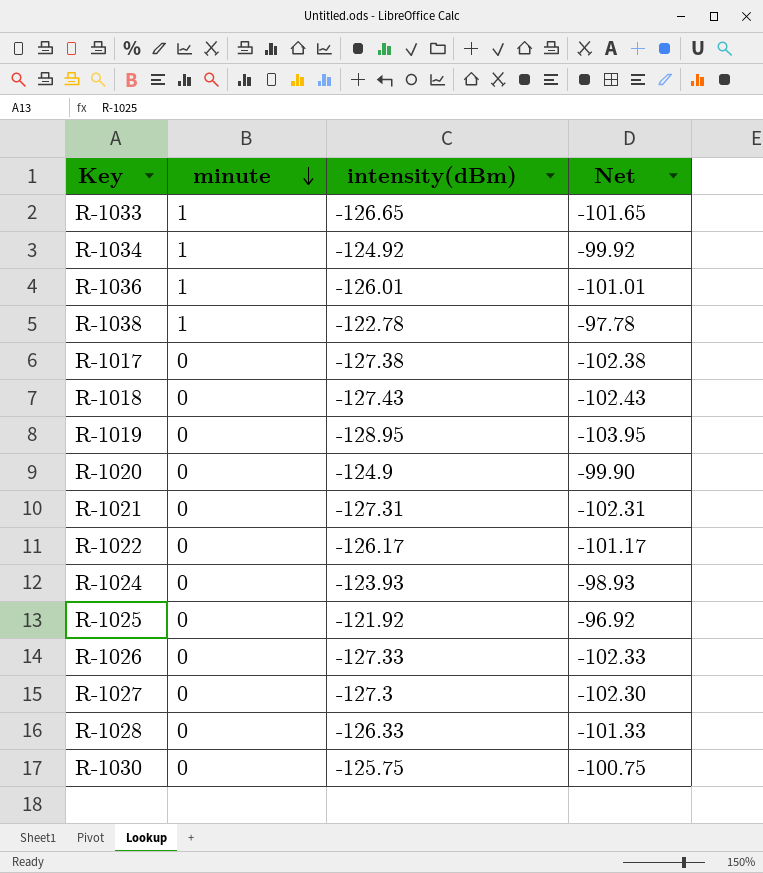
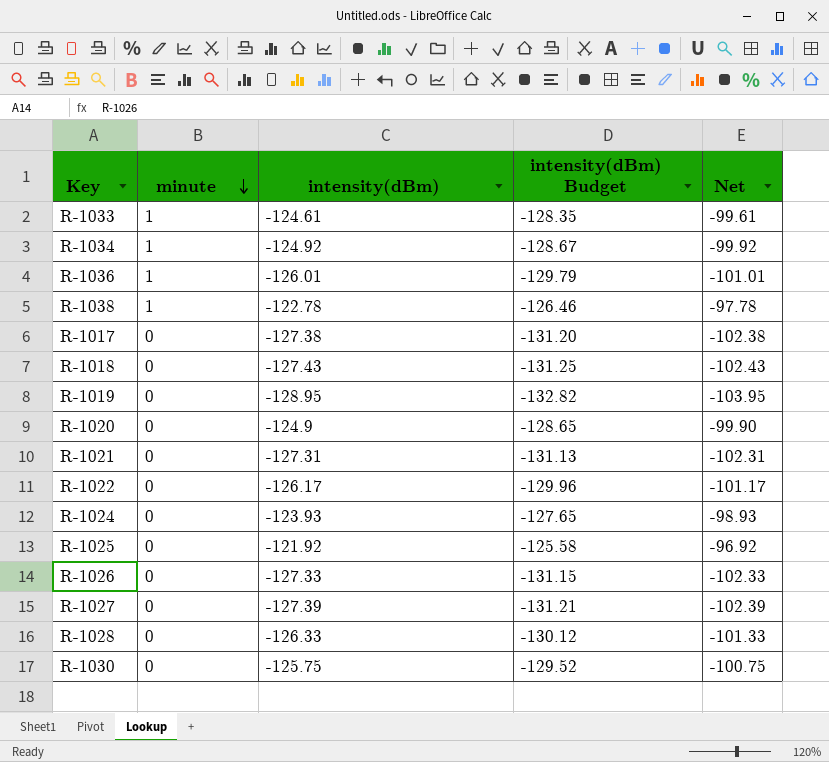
column intensity(dBm) Budget | formula: none -> [intensity(dBm)] * 1.03
R-1033 | intensity(dBm): -126.65 -> -124.61
R-1033 | Net: -101.65 -> -99.61
R-1027 | intensity(dBm): -127.3 -> -127.39
R-1027 | Net: -102.30 -> -102.39

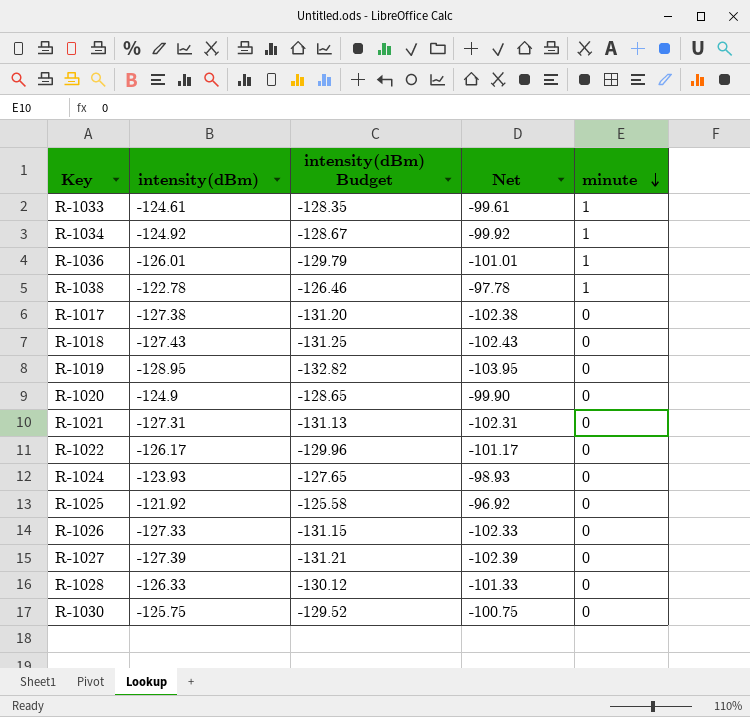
column minute | position: 2 -> 5

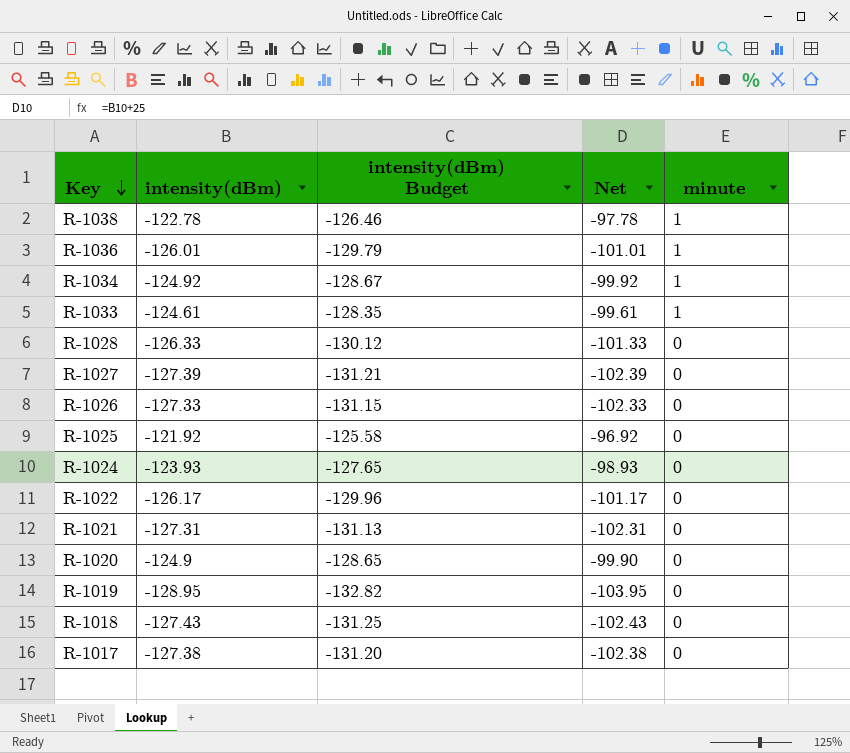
row order: minute descending -> Key descending
row R-1030: -125.75 | -129.52 | -100.75 | 0 -> none

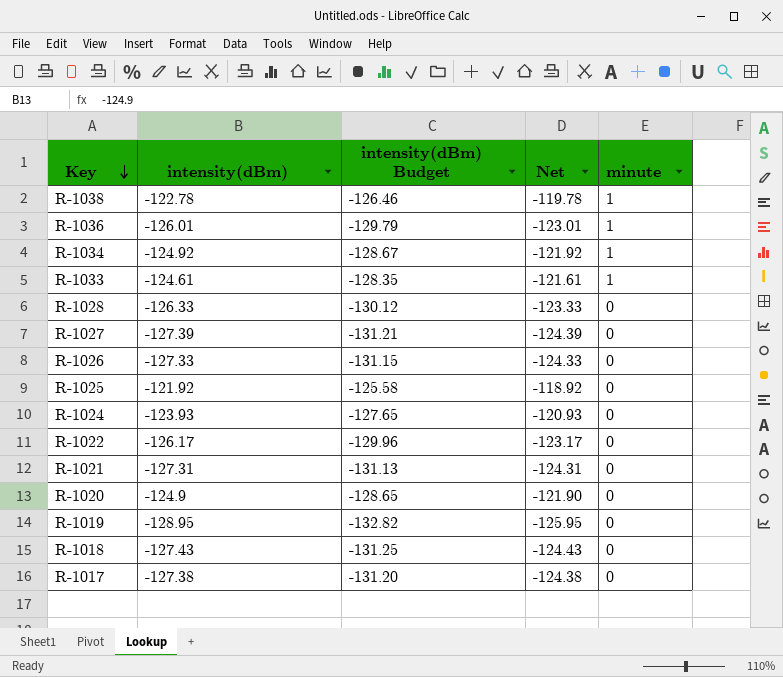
column Net | formula: [intensity(dBm)] + 25 -> [intensity(dBm)] + 3

